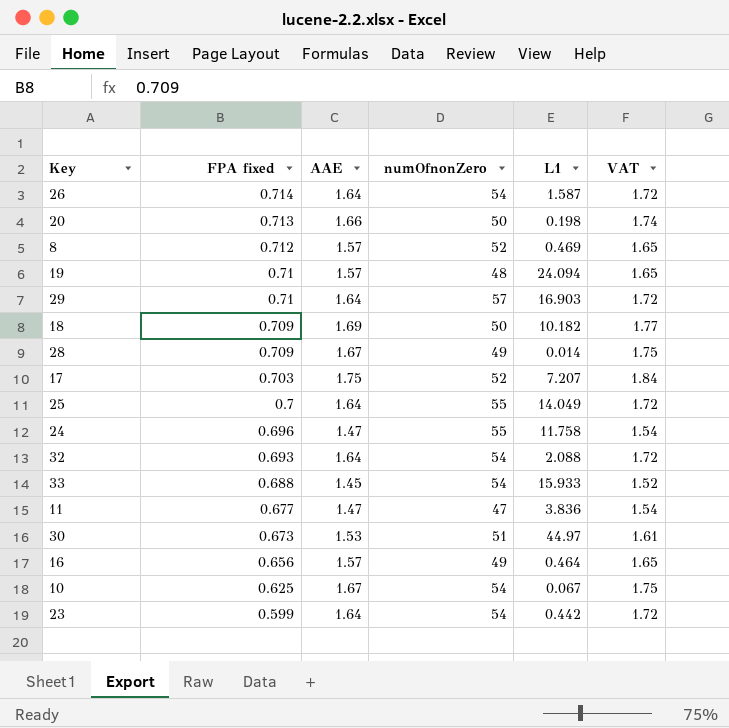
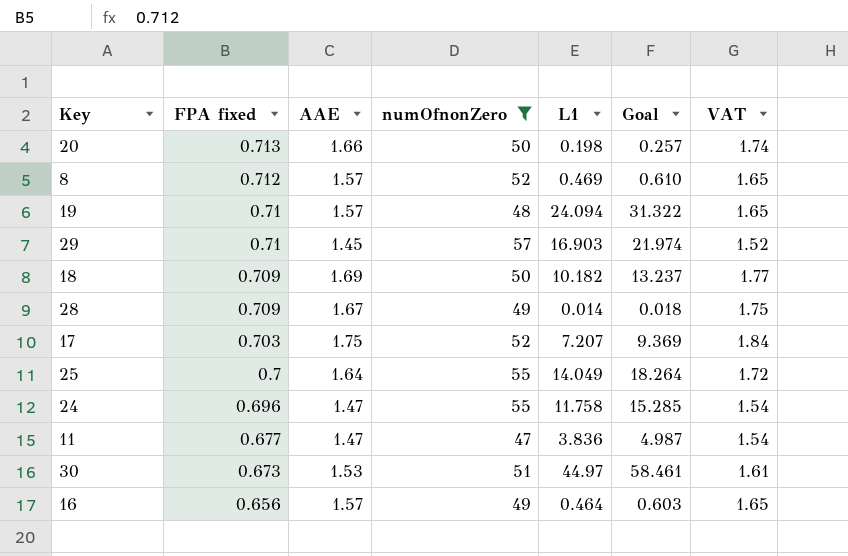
filter: none -> numOfnonZero != 54
column Goal | formula: none -> [L1] * 1.3
29 | AAE: 1.64 -> 1.45
29 | VAT: 1.72 -> 1.52

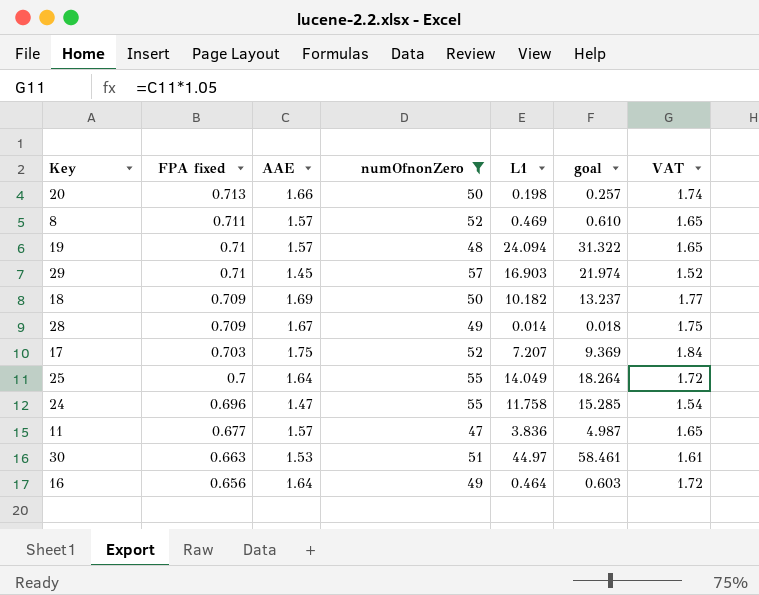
column name: Goal -> goal
8 | FPA fixed: 0.712 -> 0.711
11 | AAE: 1.47 -> 1.57
11 | VAT: 1.54 -> 1.65
30 | FPA fixed: 0.673 -> 0.663
16 | AAE: 1.57 -> 1.64
16 | VAT: 1.65 -> 1.72

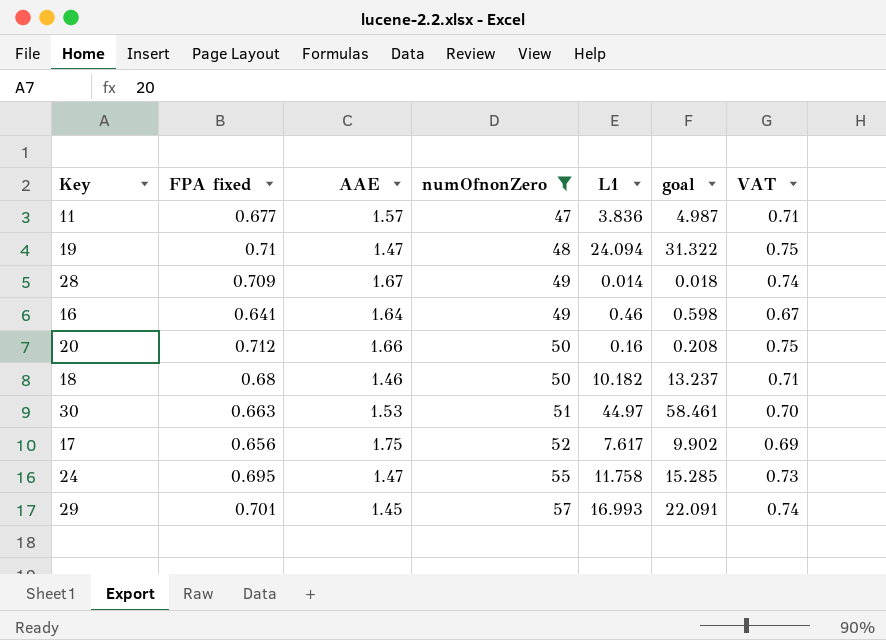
row order: FPA fixed descending -> numOfnonZero ascending
column VAT | formula: [AAE] * 1.05 -> [FPA fixed] * 1.05
row 8: 0.711 | 1.57 | 52 | 0.469 | 0.610 | 1.65 -> none
row 25: 0.7 | 1.64 | 55 | 14.049 | 18.264 | 1.72 -> none
19 | AAE: 1.57 -> 1.47
16 | FPA fixed: 0.656 -> 0.641
16 | L1: 0.464 -> 0.46
16 | goal: 0.603 -> 0.598
20 | FPA fixed: 0.713 -> 0.712
20 | L1: 0.198 -> 0.16
20 | goal: 0.257 -> 0.208
18 | FPA fixed: 0.709 -> 0.68
18 | AAE: 1.69 -> 1.46
17 | FPA fixed: 0.703 -> 0.656
17 | L1: 7.207 -> 7.617
17 | goal: 9.369 -> 9.902
24 | FPA fixed: 0.696 -> 0.695
29 | FPA fixed: 0.71 -> 0.701
29 | L1: 16.903 -> 16.993
29 | goal: 21.974 -> 22.091

